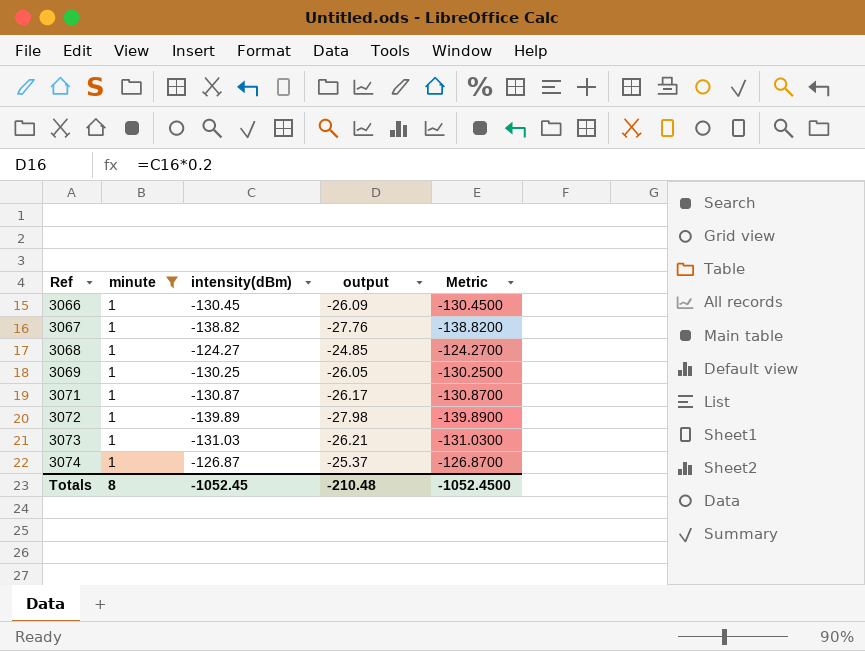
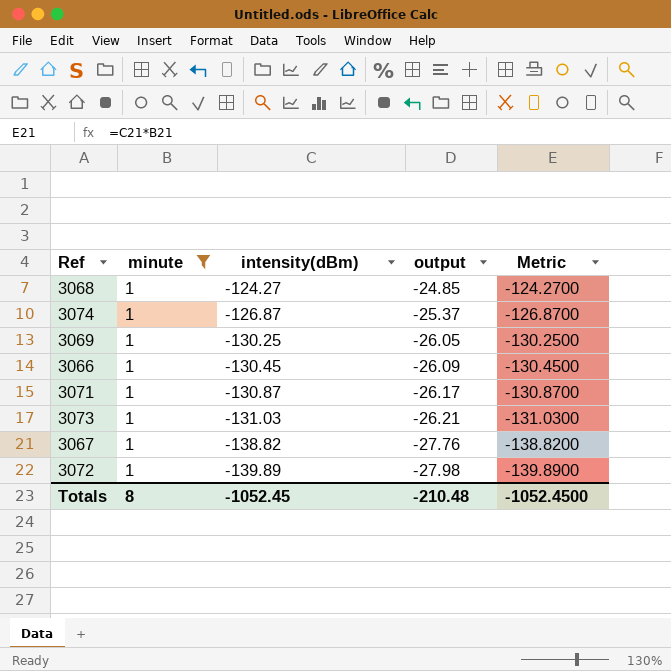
row order: Ref ascending -> intensity(dBm) descending

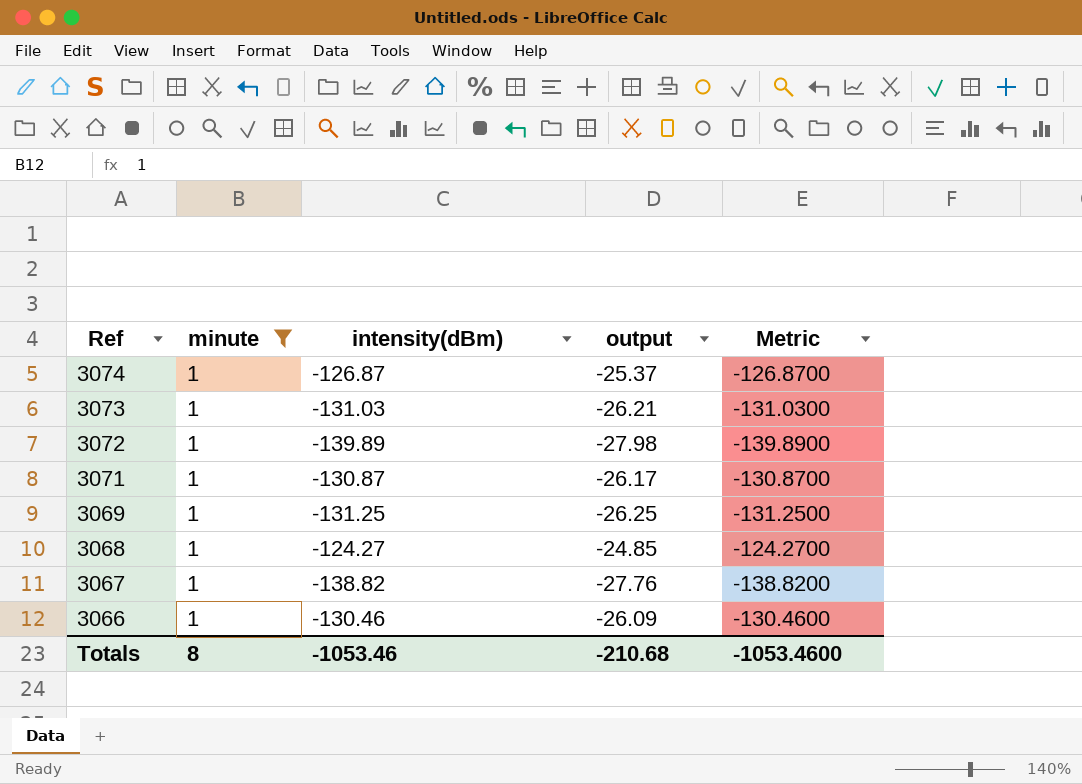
row order: intensity(dBm) descending -> Ref descending
3069 | intensity(dBm): -130.25 -> -131.25
3069 | output: -26.05 -> -26.25
3069 | Metric: -130.2500 -> -131.2500
3066 | intensity(dBm): -130.45 -> -130.46
3066 | Metric: -130.4500 -> -130.4600
Totals | intensity(dBm): -1052.45 -> -1053.46
Totals | output: -210.48 -> -210.68
Totals | Metric: -1052.4500 -> -1053.4600

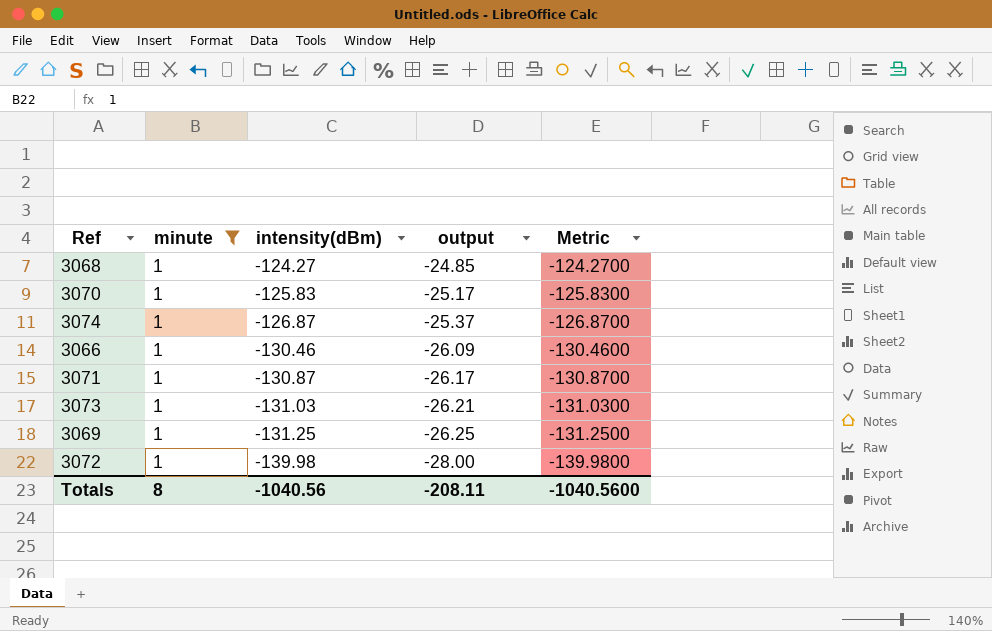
row order: Ref descending -> intensity(dBm) descending
row 3067: 1 | -138.82 | -27.76 | -138.8200 -> none
row 3070: none -> 1 | -125.83 | -25.17 | -125.8300
3072 | intensity(dBm): -139.89 -> -139.98
3072 | output: -27.98 -> -28.00
3072 | Metric: -139.8900 -> -139.9800
Totals | intensity(dBm): -1053.46 -> -1040.56
Totals | output: -210.68 -> -208.11
Totals | Metric: -1053.4600 -> -1040.5600

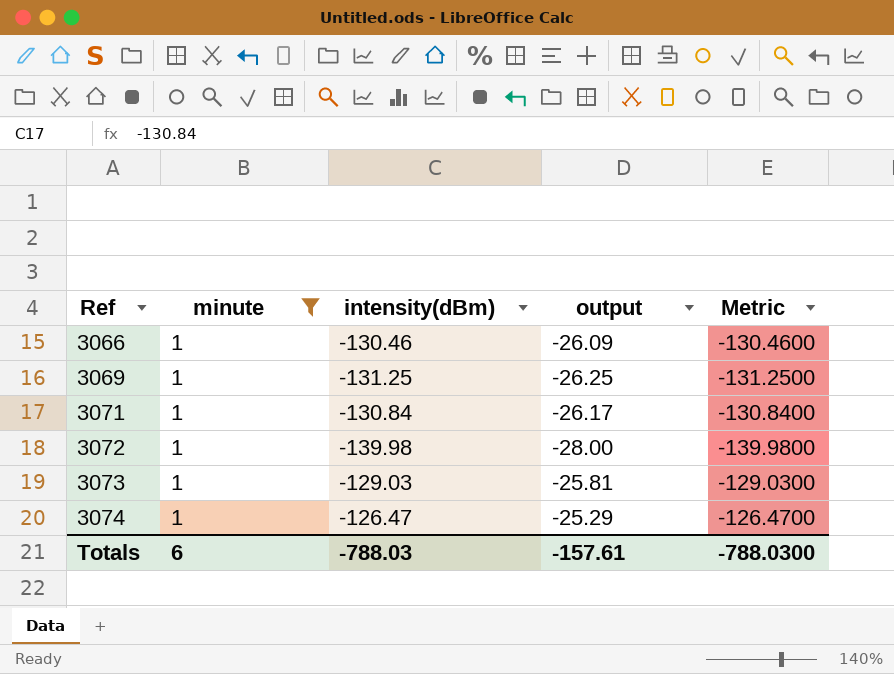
row order: intensity(dBm) descending -> Ref ascending
row 3068: 1 | -124.27 | -24.85 | -124.2700 -> none
row 3070: 1 | -125.83 | -25.17 | -125.8300 -> none
3071 | intensity(dBm): -130.87 -> -130.84
3071 | Metric: -130.8700 -> -130.8400
3073 | intensity(dBm): -131.03 -> -129.03
3073 | output: -26.21 -> -25.81
3073 | Metric: -131.0300 -> -129.0300
3074 | intensity(dBm): -126.87 -> -126.47
3074 | output: -25.37 -> -25.29
3074 | Metric: -126.8700 -> -126.4700
Totals | minute: 8 -> 6
Totals | intensity(dBm): -1040.56 -> -788.03
Totals | output: -208.11 -> -157.61
Totals | Metric: -1040.5600 -> -788.0300

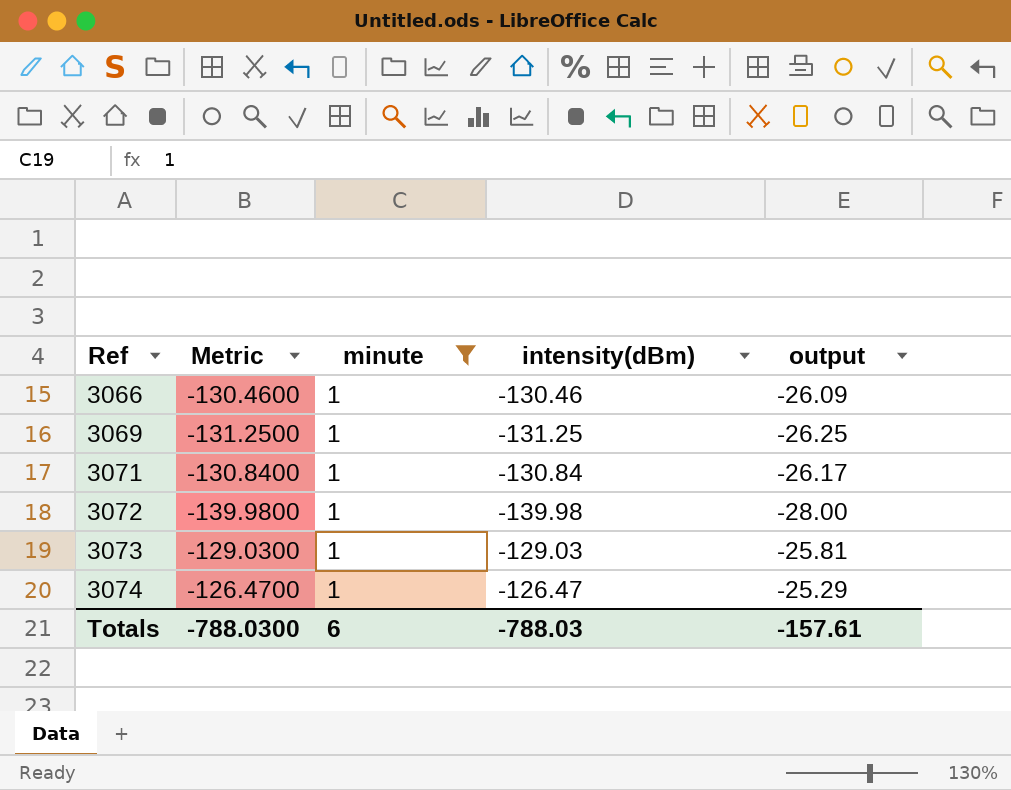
column Metric | position: 5 -> 2

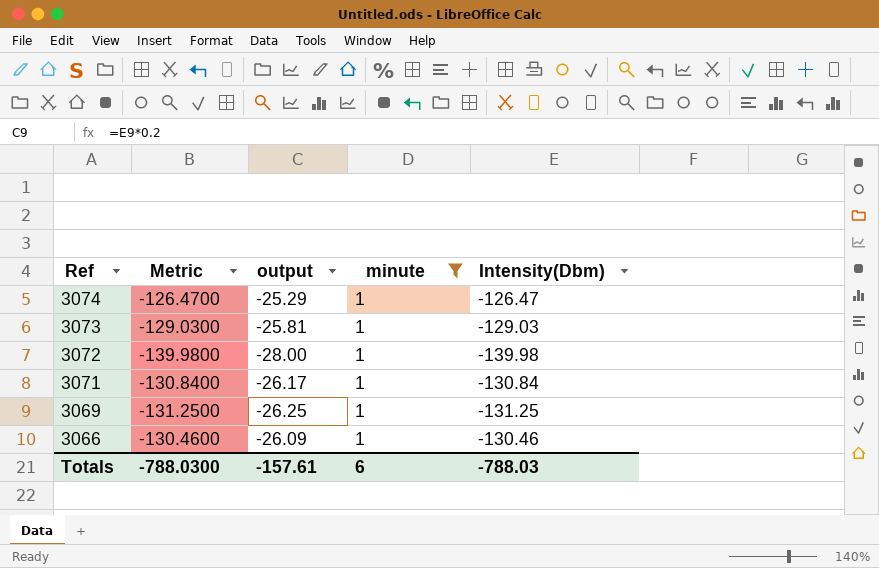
row order: Ref ascending -> Ref descending
column output | position: 5 -> 3
column name: intensity(dBm) -> Intensity(Dbm)

